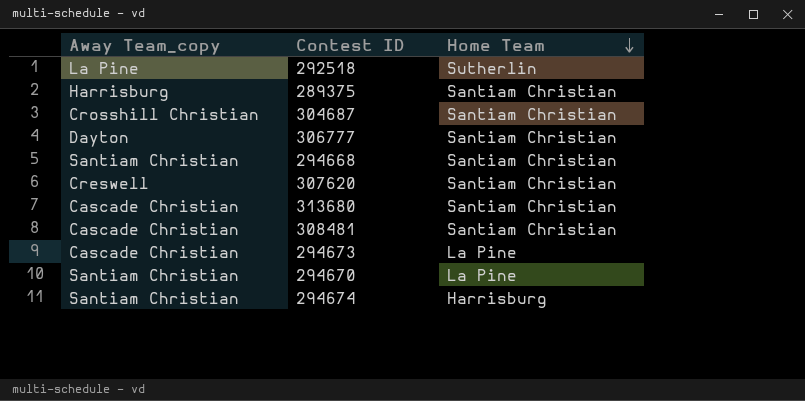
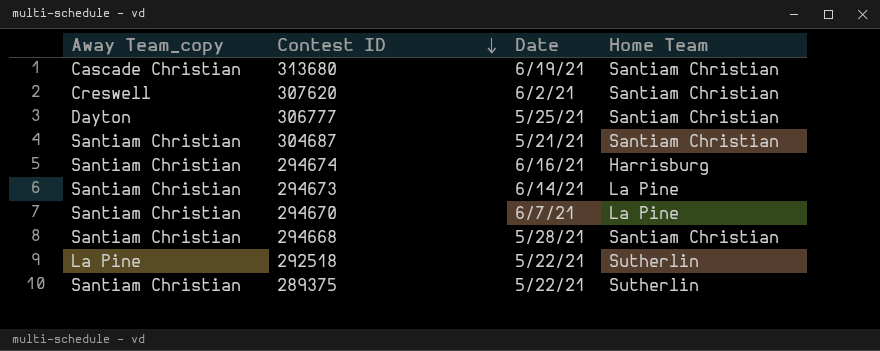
row order: Home Team descending -> Contest ID descending
column Date | position: none -> 3
row 308481: Cascade Christian | Santiam Christian -> none
304687 | Away Team_copy: Crosshill Christian -> Santiam Christian
294673 | Away Team_copy: Cascade Christian -> Santiam Christian
289375 | Away Team_copy: Harrisburg -> Santiam Christian
289375 | Home Team: Santiam Christian -> Sutherlin

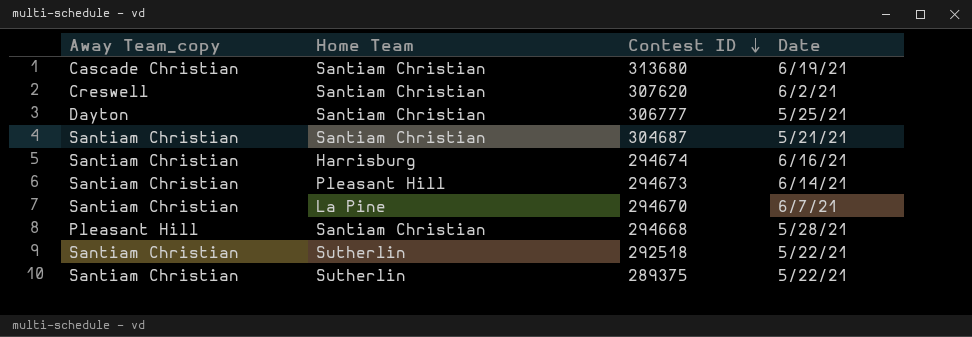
column Home Team | position: 4 -> 2
294673 | Home Team: La Pine -> Pleasant Hill
294668 | Away Team_copy: Santiam Christian -> Pleasant Hill
292518 | Away Team_copy: La Pine -> Santiam Christian

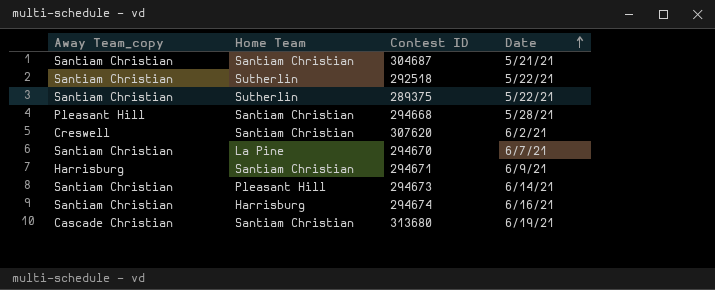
row order: Contest ID descending -> Date ascending
row 306777: Dayton | Santiam Christian | 5/25/21 -> none
row 294671: none -> Harrisburg | Santiam Christian | 6/9/21

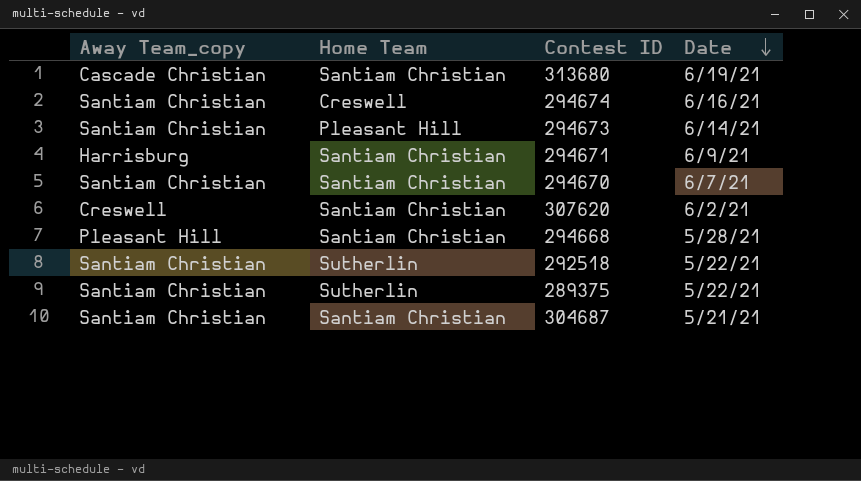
row order: Date ascending -> Date descending
294674 | Home Team: Harrisburg -> Creswell
294670 | Home Team: La Pine -> Santiam Christian

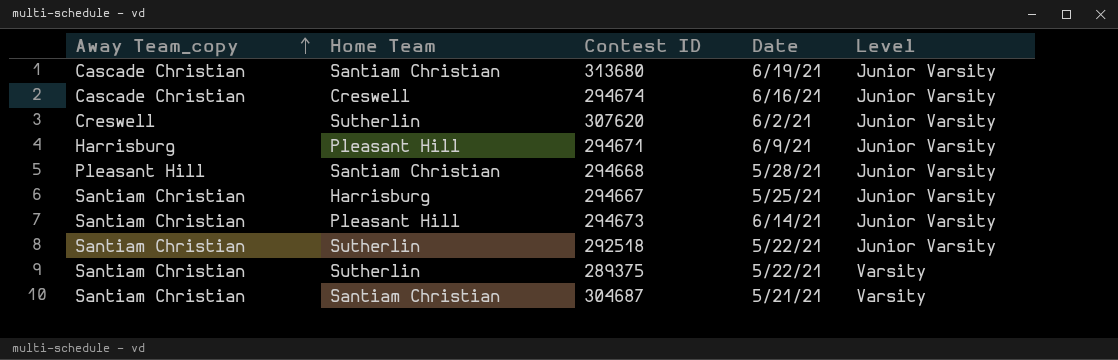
row order: Date descending -> Away Team_copy ascending
column Level | position: none -> 5
row 294670: Santiam Christian | Santiam Christian | 6/7/21 -> none
294674 | Away Team_copy: Santiam Christian -> Cascade Christian
307620 | Home Team: Santiam Christian -> Sutherlin
294671 | Home Team: Santiam Christian -> Pleasant Hill
row 294667: none -> Santiam Christian | Harrisburg | 5/25/21 | Junior Varsity

